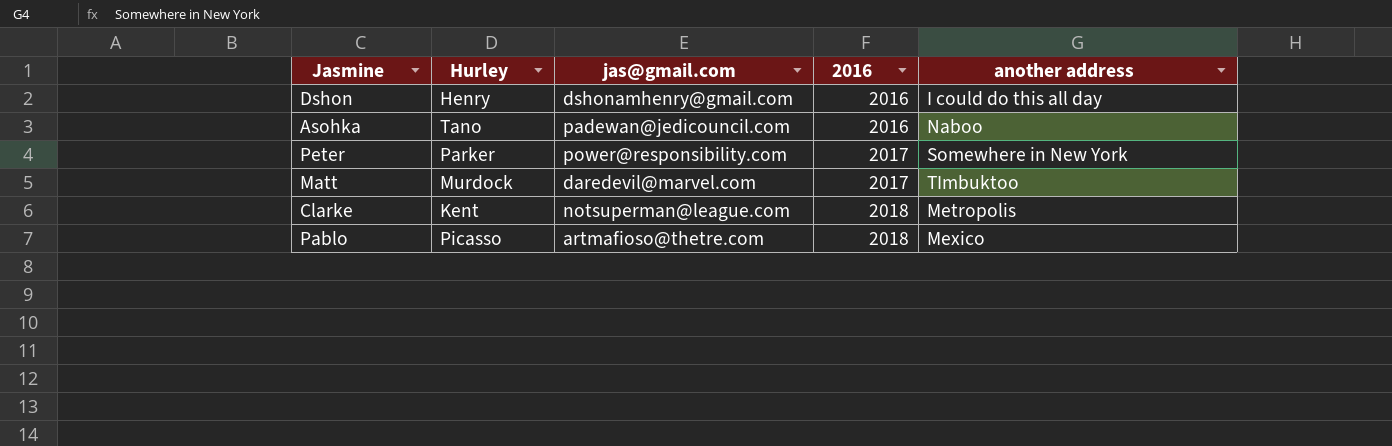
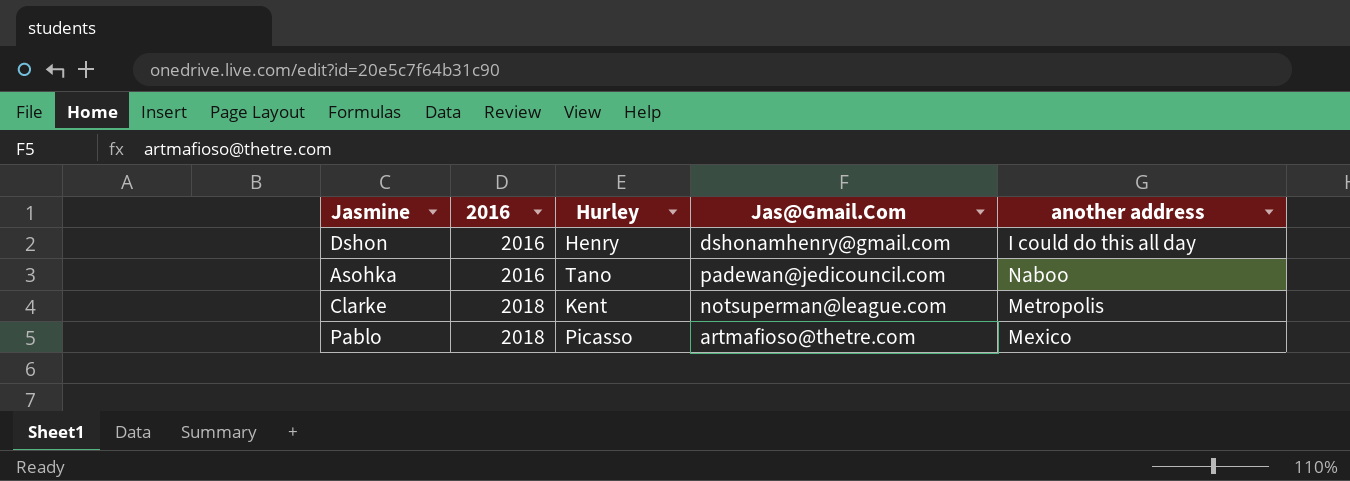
column 2016 | position: 4 -> 2
column name: jas@gmail.com -> Jas@Gmail.Com
row Peter: Parker | power@responsibility.com | 2017 | Somewhere in New York -> none
row Matt: Murdock | daredevil@marvel.com | 2017 | TImbuktoo -> none

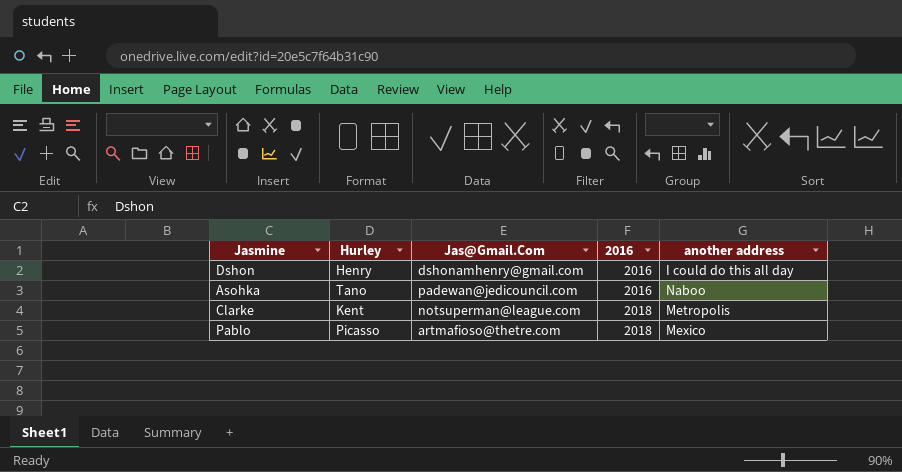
column 2016 | position: 2 -> 4

